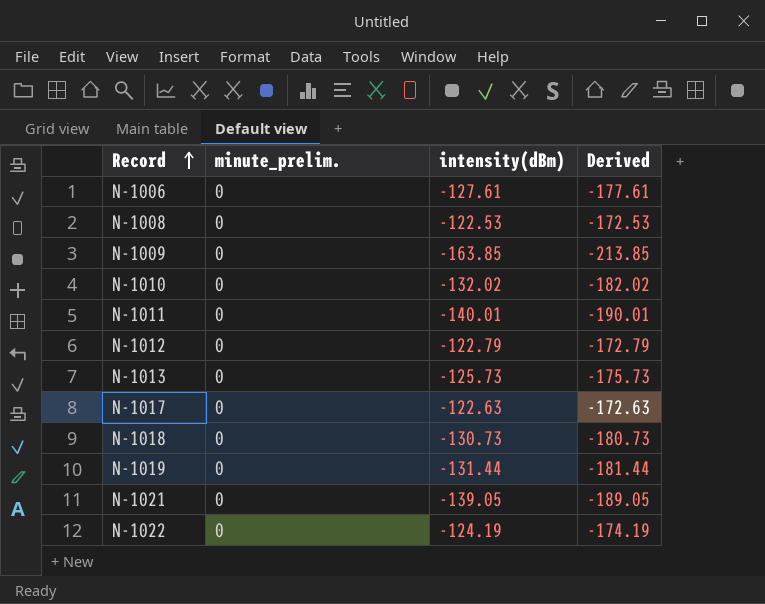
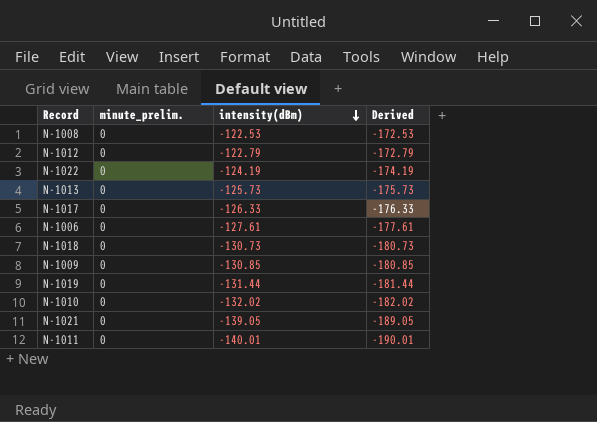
row order: Record ascending -> intensity(dBm) descending
N-1017 | intensity(dBm): -122.63 -> -126.33
N-1017 | Derived: -172.63 -> -176.33
N-1009 | intensity(dBm): -163.85 -> -130.85
N-1009 | Derived: -213.85 -> -180.85

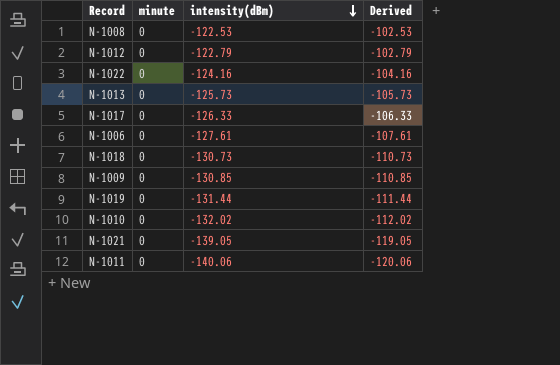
column name: minute_prelim. -> minute
column Derived | formula: [intensity(dBm)] - 50 -> [intensity(dBm)] + 20
N-1022 | intensity(dBm): -124.19 -> -124.16
N-1011 | intensity(dBm): -140.01 -> -140.06

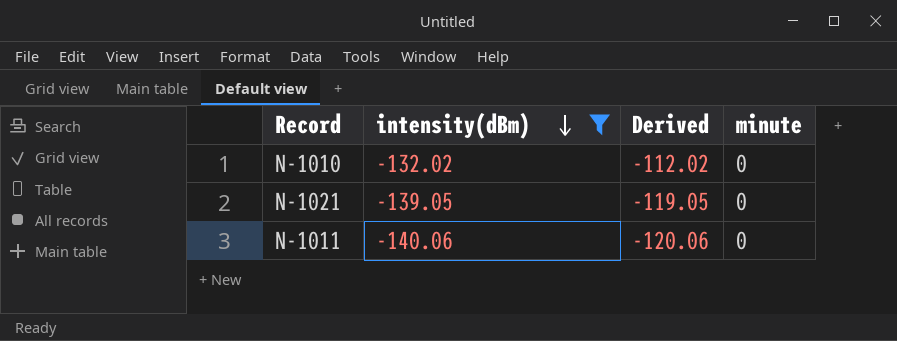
filter: none -> intensity(dBm) <= -132.02
column minute | position: 2 -> 4

